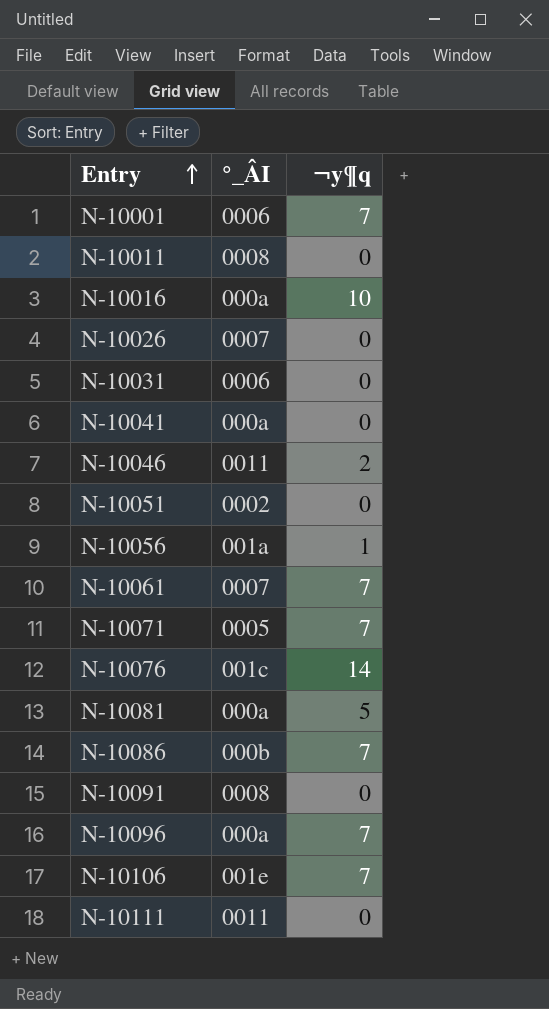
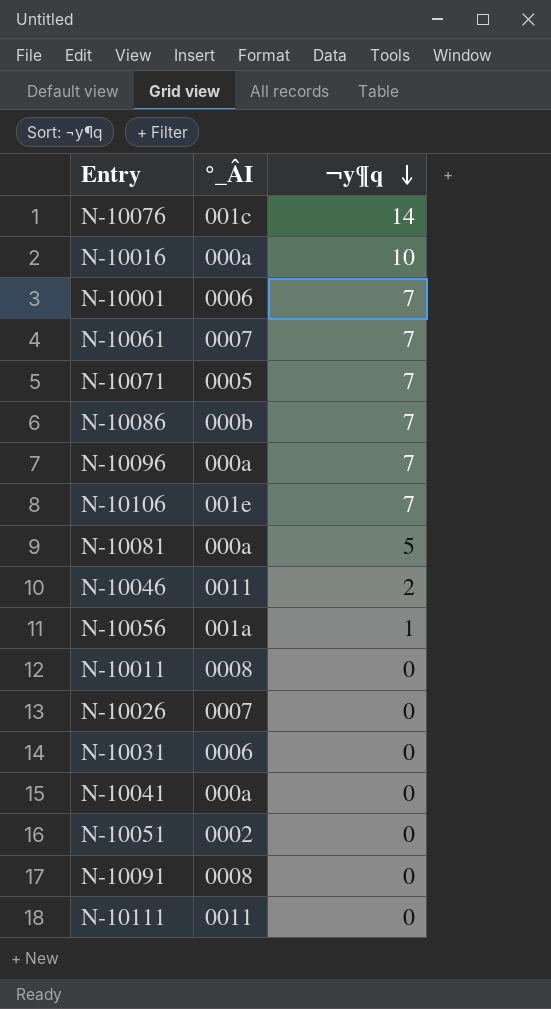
row order: Entry ascending -> ¬y¶q descending

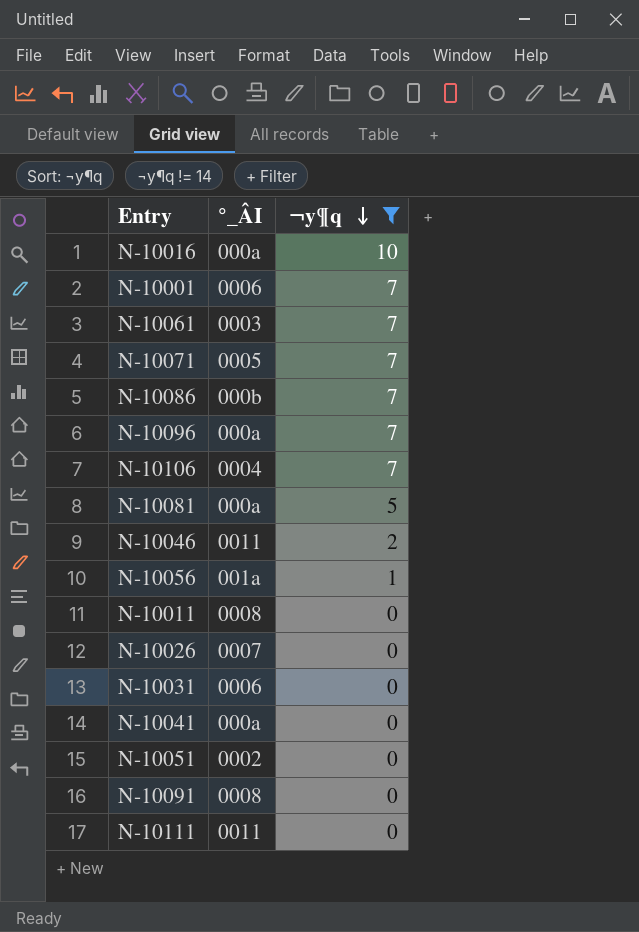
filter: none -> ¬y¶q != 14
N-10061 | °_ÂI: 0007 -> 0003
N-10106 | °_ÂI: 001e -> 0004

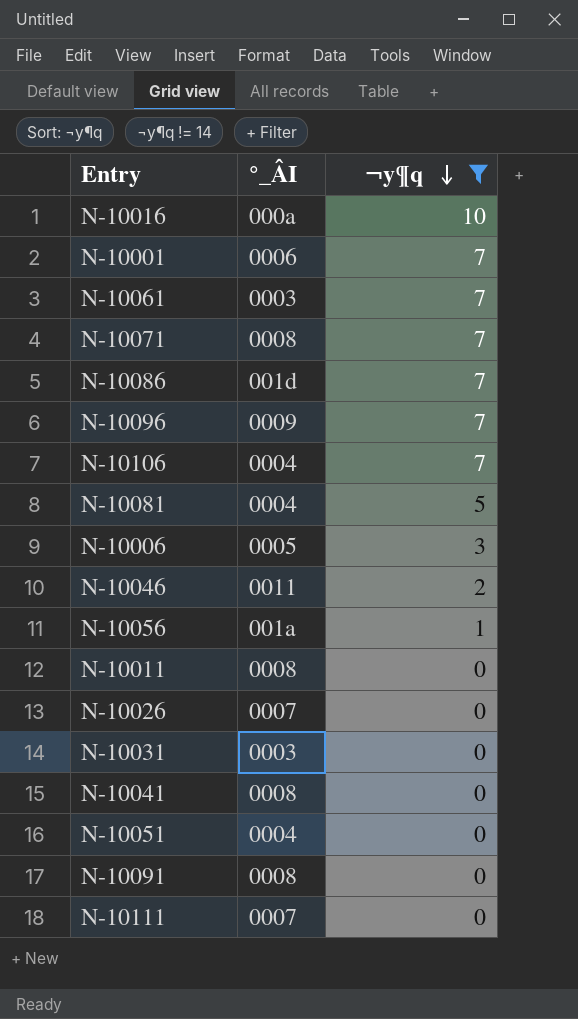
N-10071 | °_ÂI: 0005 -> 0008
N-10086 | °_ÂI: 000b -> 001d
N-10096 | °_ÂI: 000a -> 0009
N-10081 | °_ÂI: 000a -> 0004
row N-10006: none -> 0005 | 3
N-10031 | °_ÂI: 0006 -> 0003
N-10041 | °_ÂI: 000a -> 0008
N-10051 | °_ÂI: 0002 -> 0004
N-10111 | °_ÂI: 0011 -> 0007

